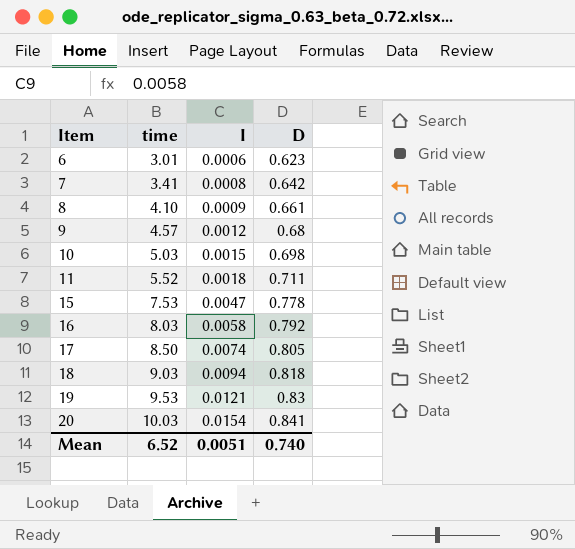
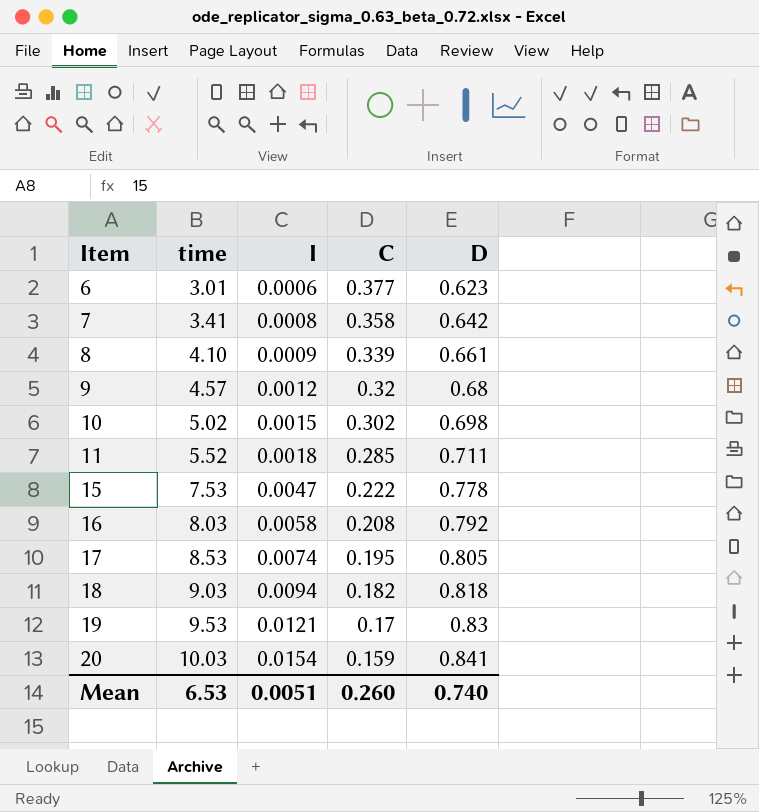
column C | position: none -> 4
10 | time: 5.03 -> 5.02
17 | time: 8.50 -> 8.53
Mean | time: 6.52 -> 6.53

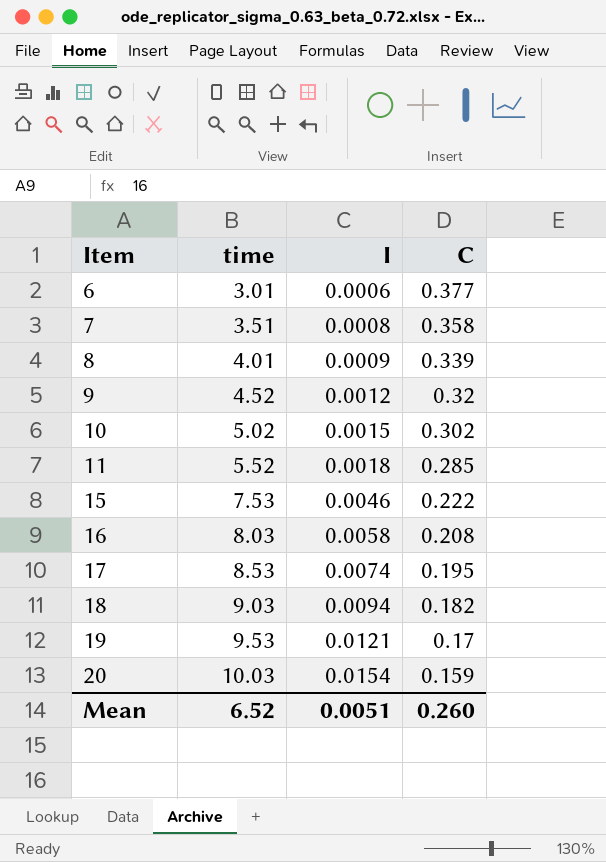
column D | position: 5 -> none
7 | time: 3.41 -> 3.51
8 | time: 4.10 -> 4.01
9 | time: 4.57 -> 4.52
15 | I: 0.0047 -> 0.0046
Mean | time: 6.53 -> 6.52

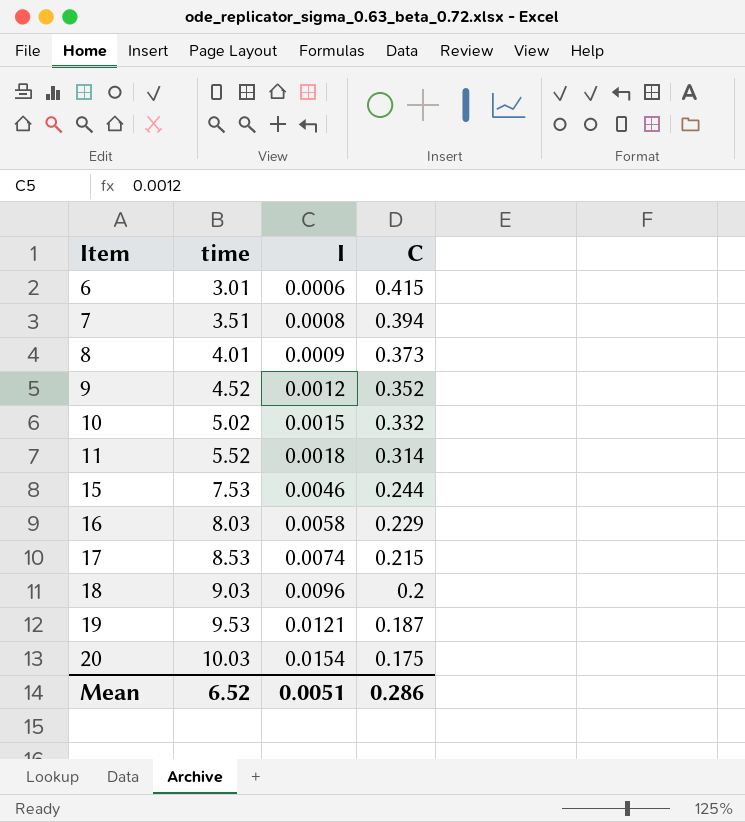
6 | C: 0.377 -> 0.415
7 | C: 0.358 -> 0.394
8 | C: 0.339 -> 0.373
9 | C: 0.32 -> 0.352
10 | C: 0.302 -> 0.332
11 | C: 0.285 -> 0.314
15 | C: 0.222 -> 0.244
16 | C: 0.208 -> 0.229
17 | C: 0.195 -> 0.215
18 | I: 0.0094 -> 0.0096
18 | C: 0.182 -> 0.2
19 | C: 0.17 -> 0.187
20 | C: 0.159 -> 0.175
Mean | C: 0.260 -> 0.286

